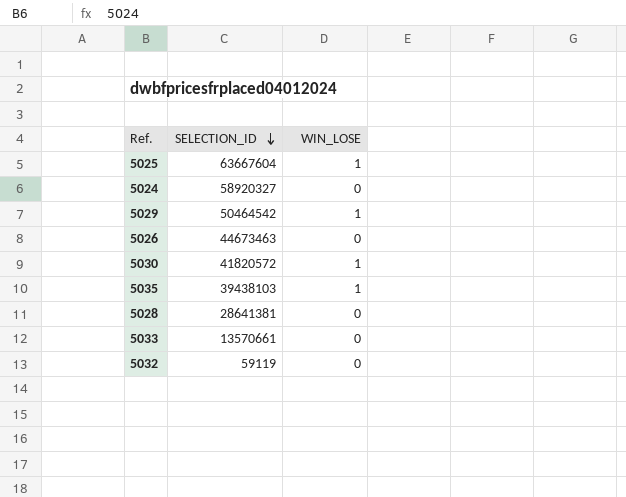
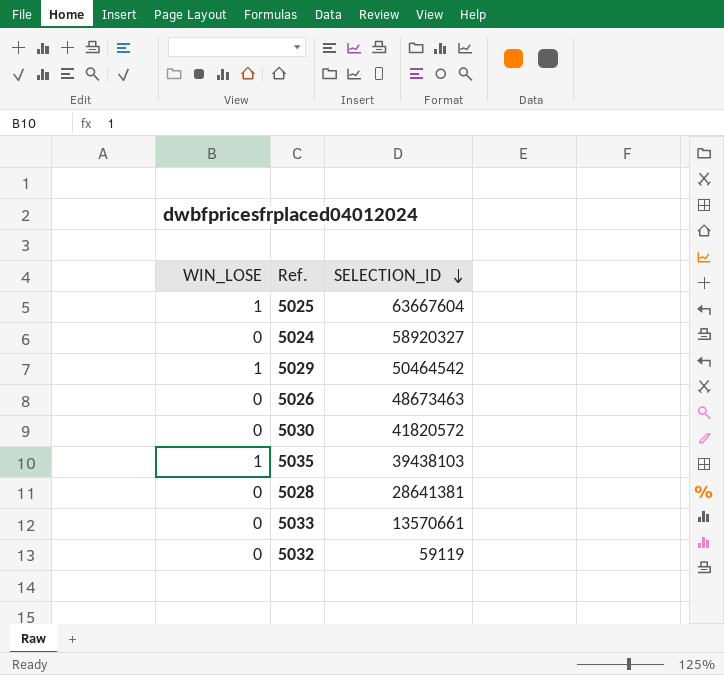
column WIN_LOSE | position: 3 -> 1
5026 | SELECTION_ID: 44673463 -> 48673463
5030 | WIN_LOSE: 1 -> 0

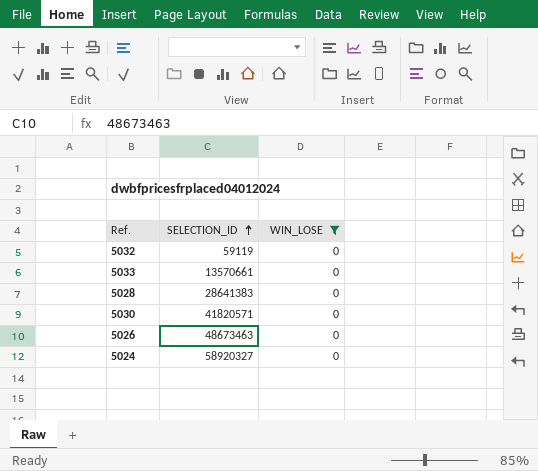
filter: none -> WIN_LOSE = 0
row order: SELECTION_ID descending -> SELECTION_ID ascending
column WIN_LOSE | position: 1 -> 3
5028 | SELECTION_ID: 28641381 -> 28641383
5030 | SELECTION_ID: 41820572 -> 41820571

